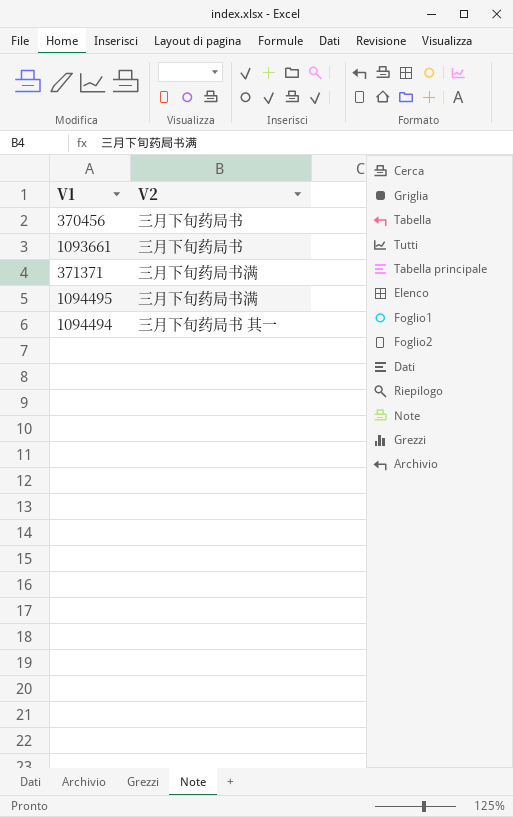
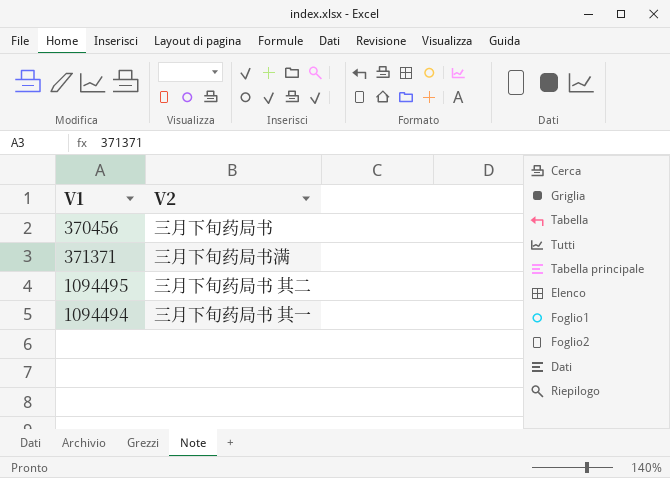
row 1093661: 三月下旬药局书 -> none
1094495 | V2: 三月下旬药局书满 -> 三月下旬药局书 其二

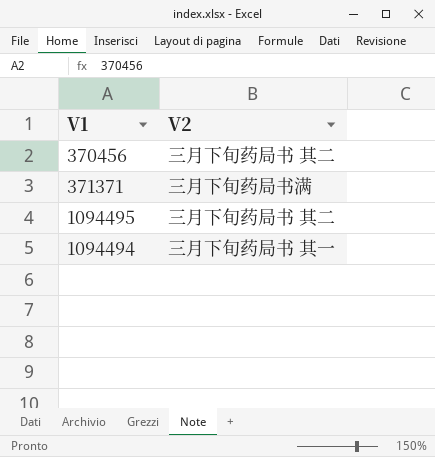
370456 | V2: 三月下旬药局书 -> 三月下旬药局书 其二

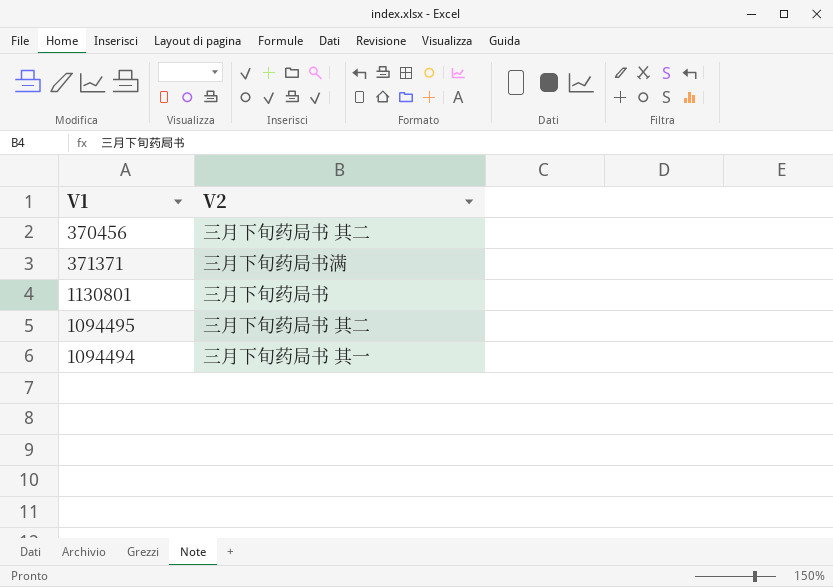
row 1130801: none -> 三月下旬药局书

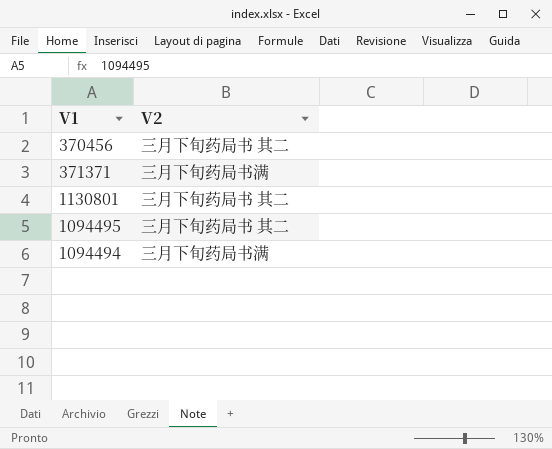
1130801 | V2: 三月下旬药局书 -> 三月下旬药局书 其二
1094494 | V2: 三月下旬药局书 其一 -> 三月下旬药局书满

